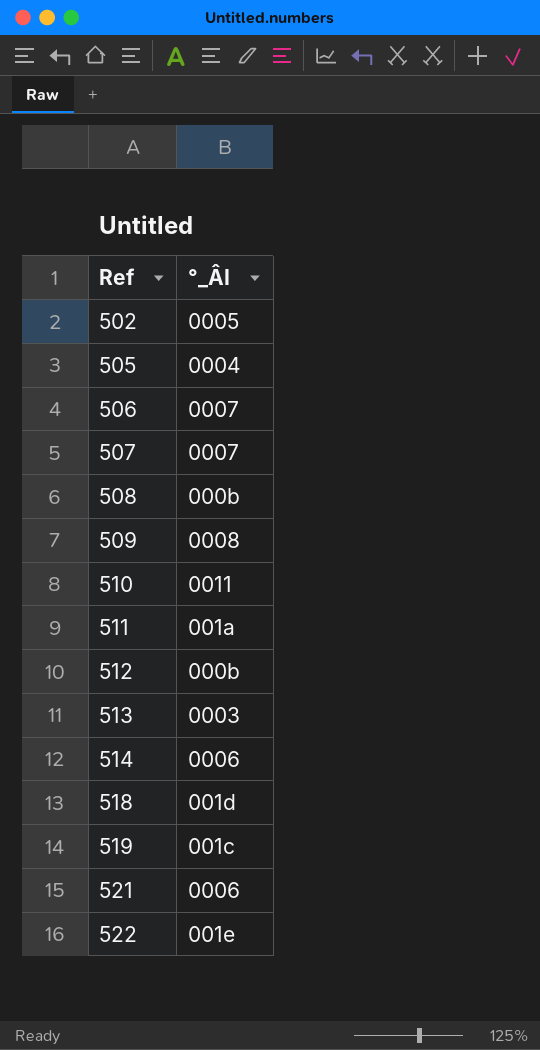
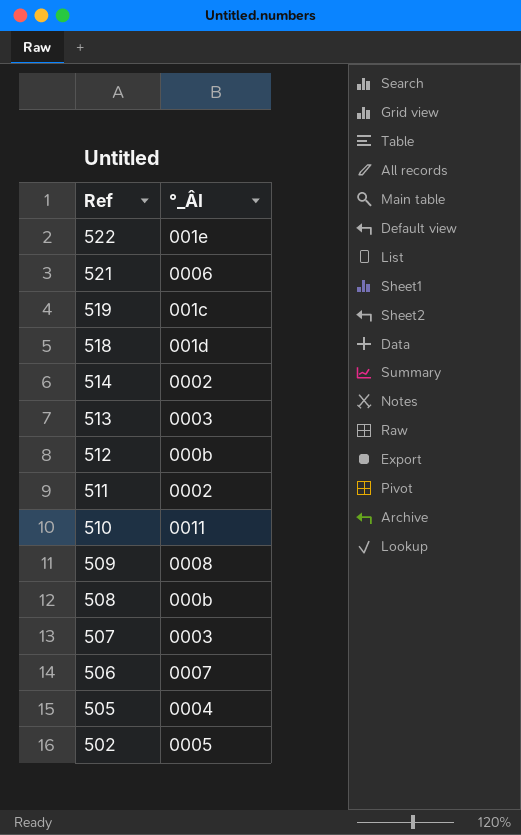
row order: Ref ascending -> Ref descending
514 | °_ÂI: 0006 -> 0002
511 | °_ÂI: 001a -> 0002
507 | °_ÂI: 0007 -> 0003

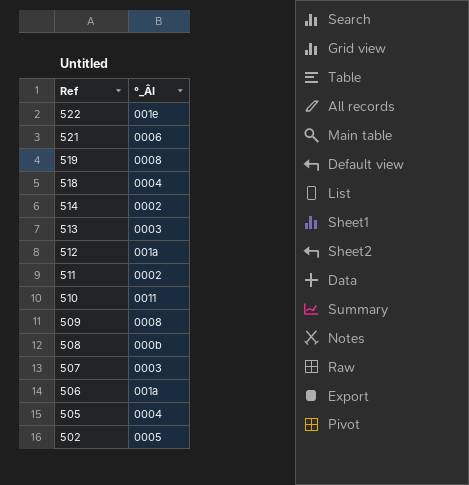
519 | °_ÂI: 001c -> 0008
518 | °_ÂI: 001d -> 0004
512 | °_ÂI: 000b -> 001a
506 | °_ÂI: 0007 -> 001a

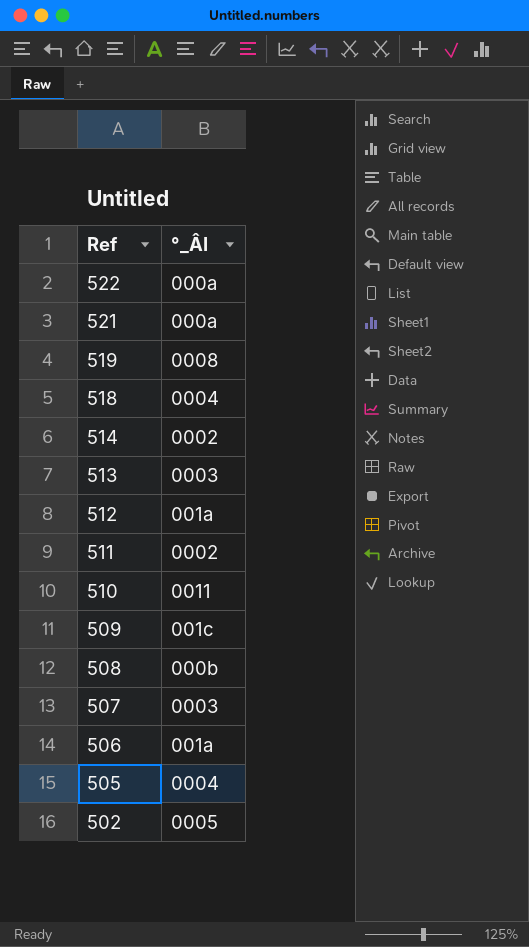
522 | °_ÂI: 001e -> 000a
521 | °_ÂI: 0006 -> 000a
509 | °_ÂI: 0008 -> 001c

